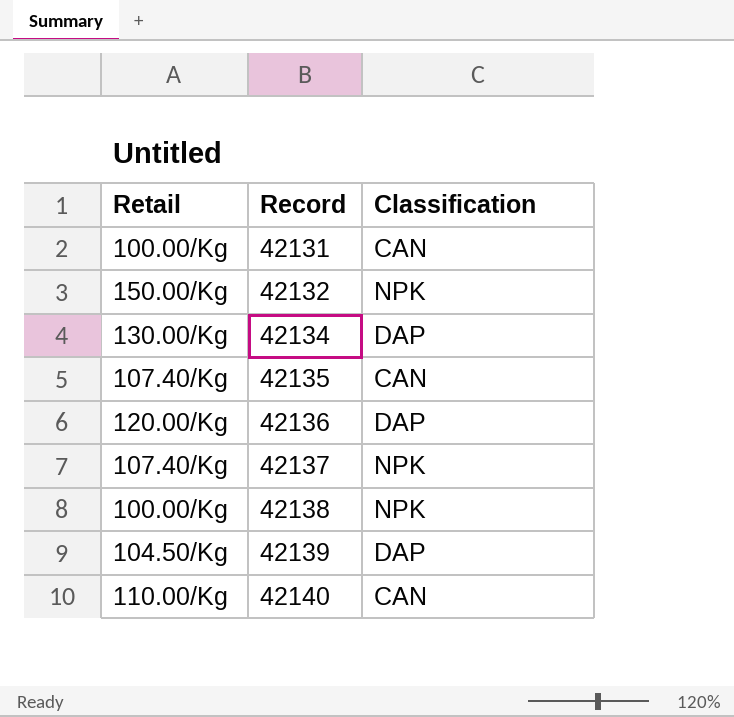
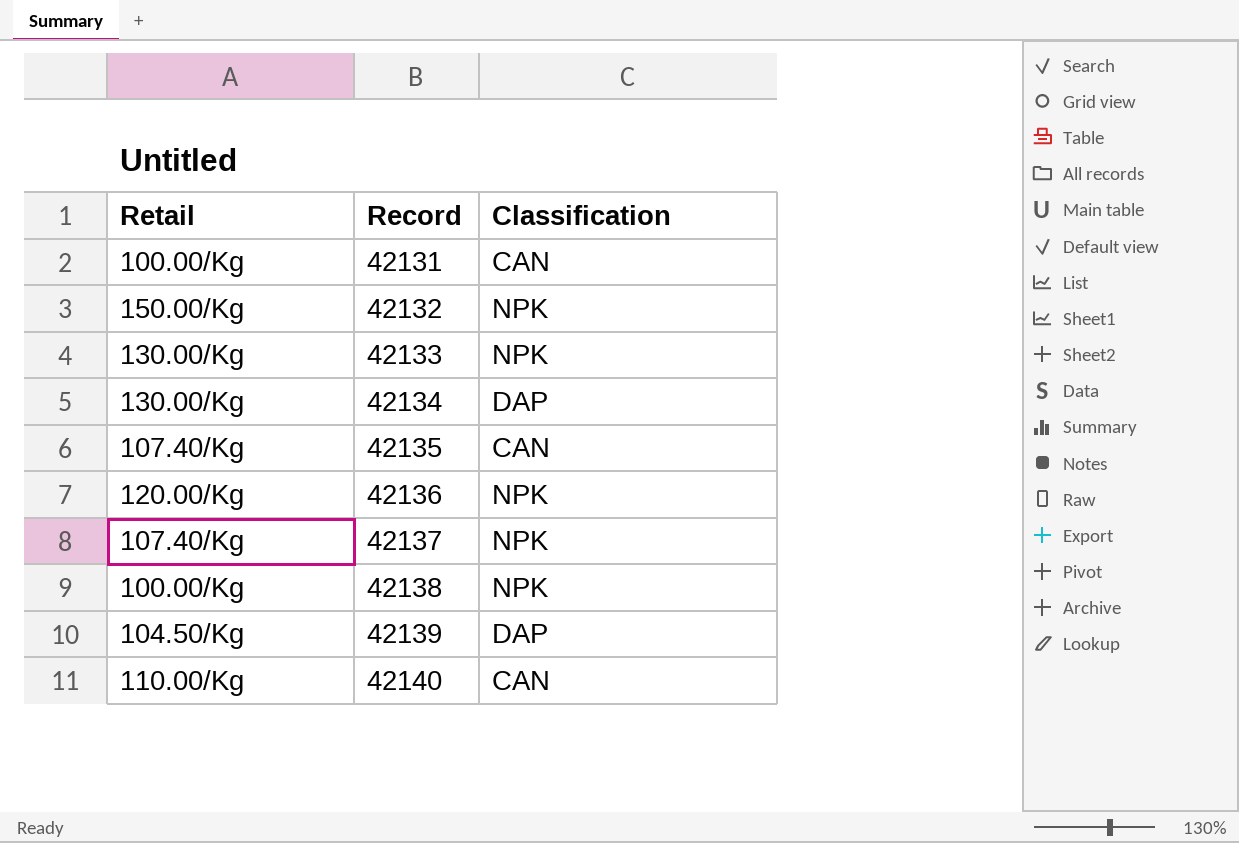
row 42133: none -> 130.00/Kg | NPK
42136 | Classification: DAP -> NPK

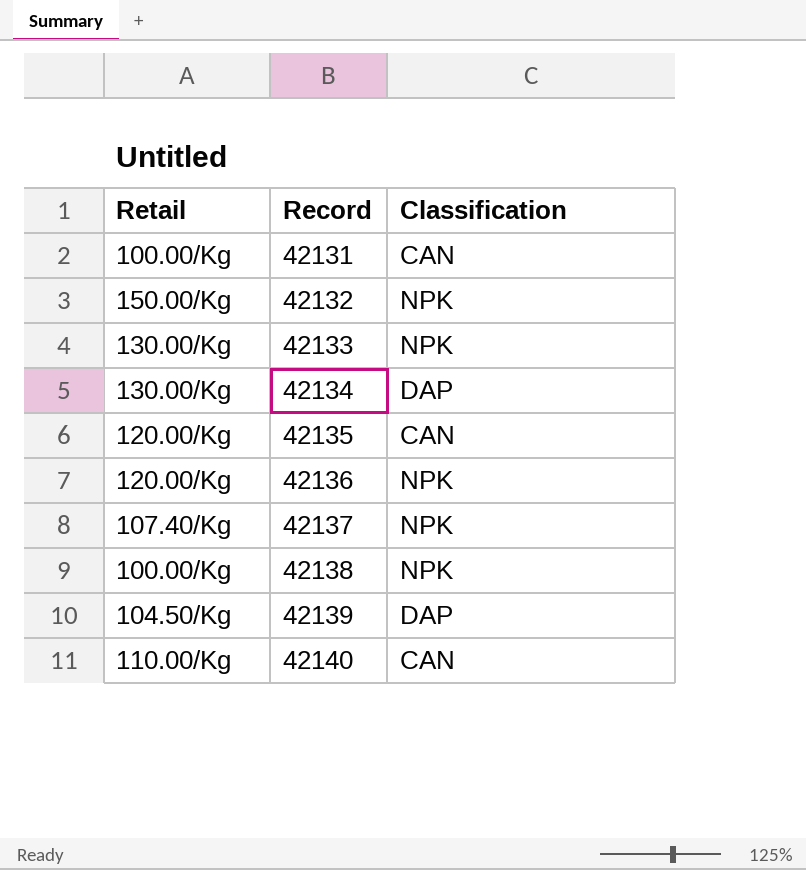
42135 | Retail: 107.40/Kg -> 120.00/Kg

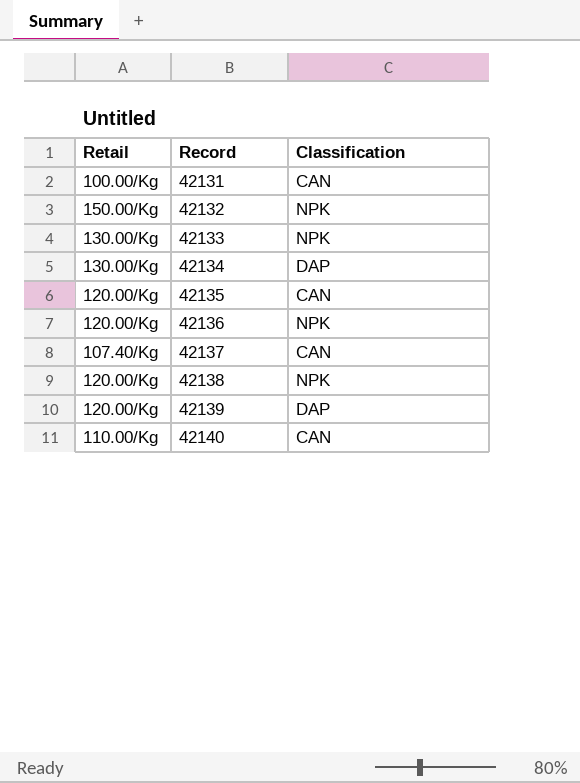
42137 | Classification: NPK -> CAN
42138 | Retail: 100.00/Kg -> 120.00/Kg
42139 | Retail: 104.50/Kg -> 120.00/Kg

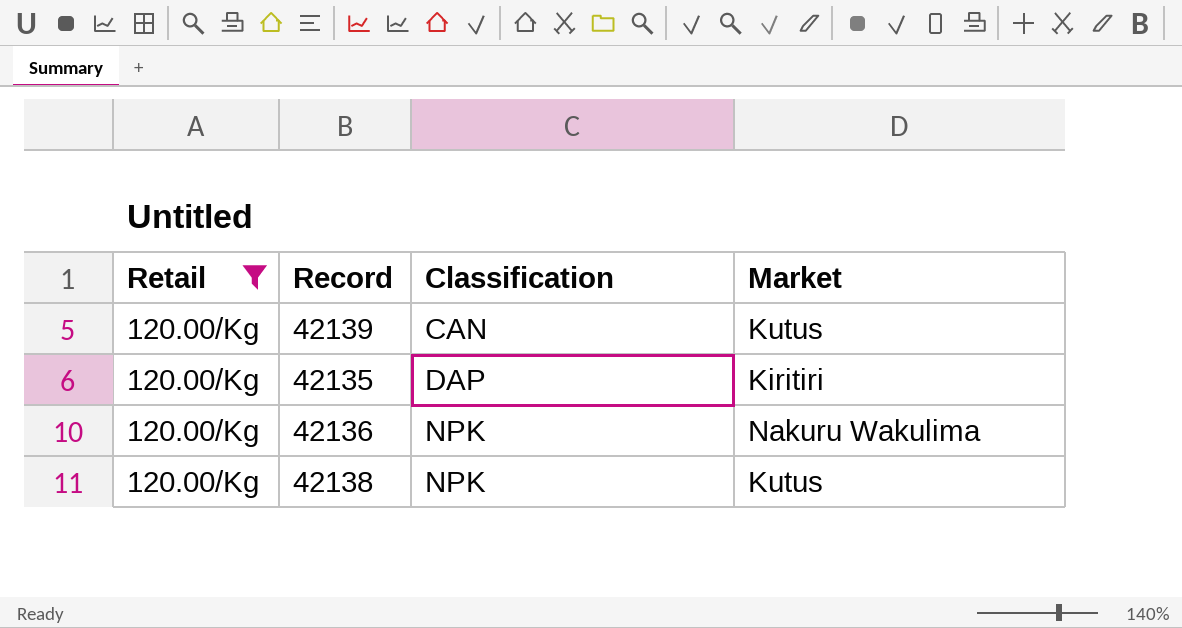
filter: none -> Retail = 120.00/Kg
row order: Record ascending -> Classification ascending
column Market | position: none -> 4
42139 | Classification: DAP -> CAN
42135 | Classification: CAN -> DAP

